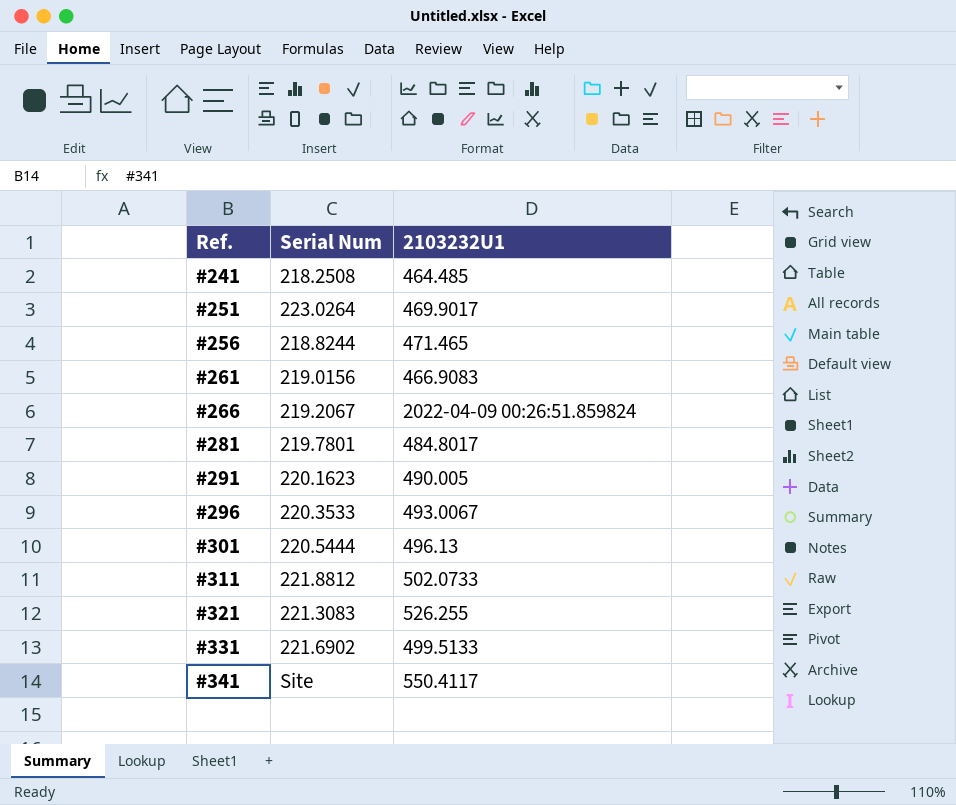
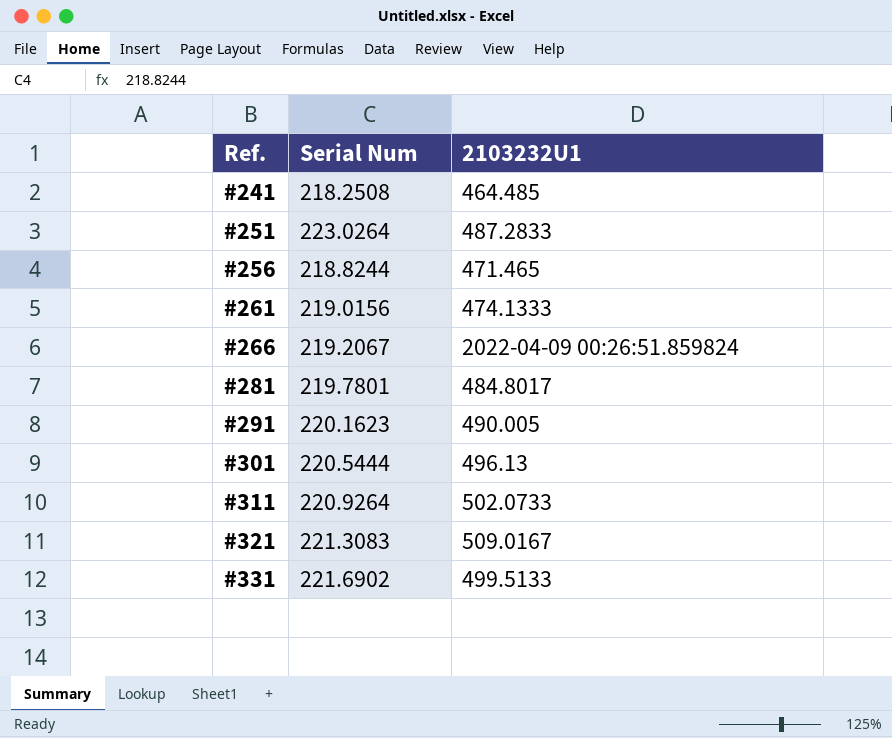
row #296: 220.3533 | 493.0067 -> none
row #341: Site | 550.4117 -> none
#251 | 2103232U1: 469.9017 -> 487.2833
#261 | 2103232U1: 466.9083 -> 474.1333
#311 | Serial Num: 221.8812 -> 220.9264
#321 | 2103232U1: 526.255 -> 509.0167

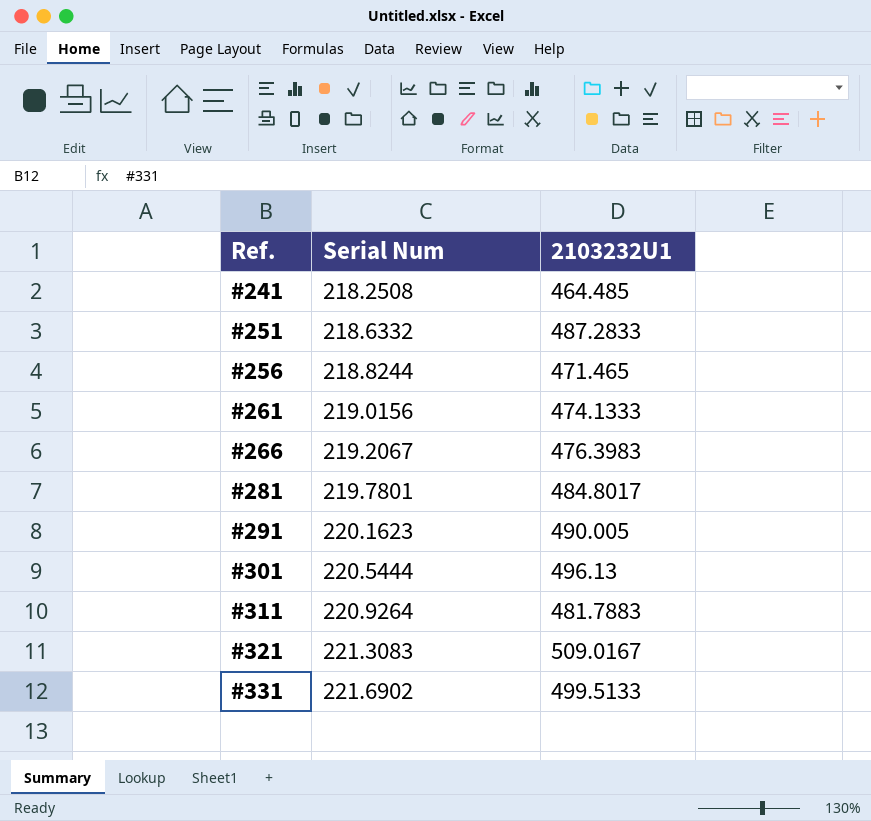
#251 | Serial Num: 223.0264 -> 218.6332
#266 | 2103232U1: 2022-04-09 00:26:51.859824 -> 476.3983
#311 | 2103232U1: 502.0733 -> 481.7883

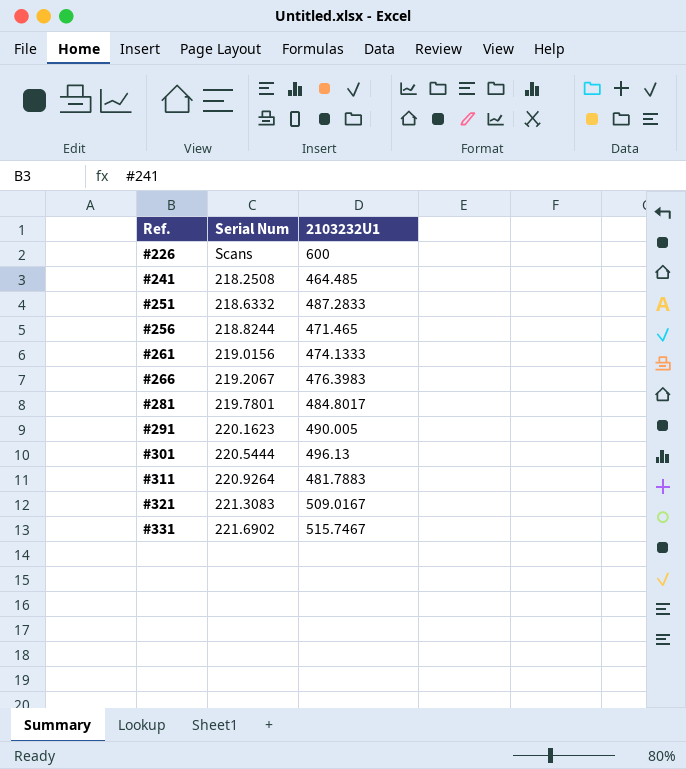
row #226: none -> Scans | 600
#331 | 2103232U1: 499.5133 -> 515.7467

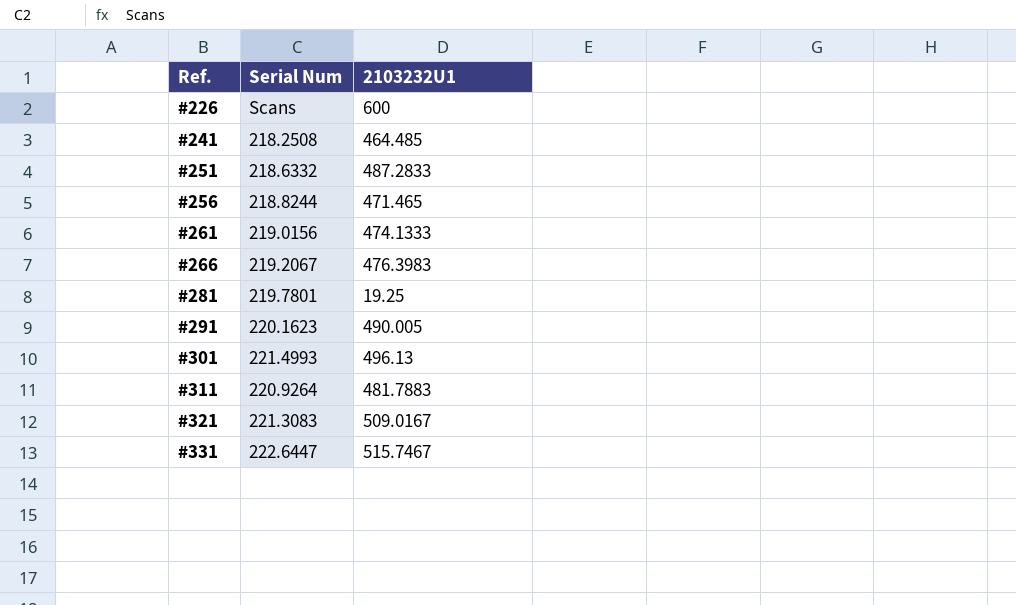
#281 | 2103232U1: 484.8017 -> 19.25
#301 | Serial Num: 220.5444 -> 221.4993
#331 | Serial Num: 221.6902 -> 222.6447

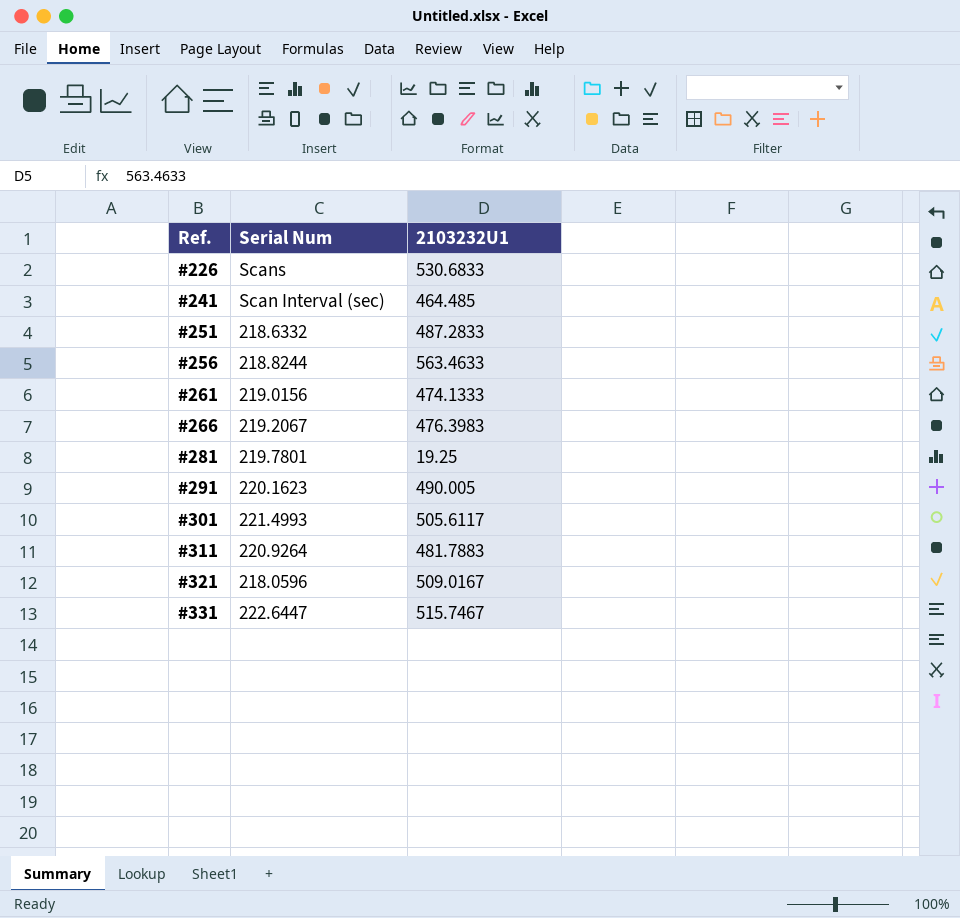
#226 | 2103232U1: 600 -> 530.6833
#241 | Serial Num: 218.2508 -> Scan Interval (sec)
#256 | 2103232U1: 471.465 -> 563.4633
#301 | 2103232U1: 496.13 -> 505.6117
#321 | Serial Num: 221.3083 -> 218.0596

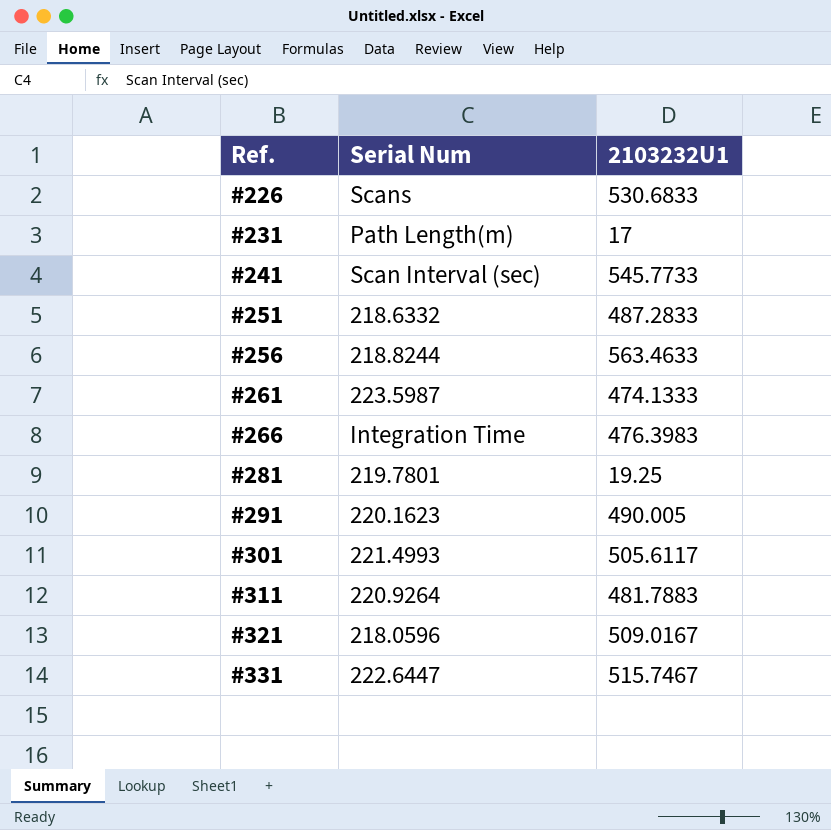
row #231: none -> Path Length(m) | 17
#241 | 2103232U1: 464.485 -> 545.7733
#261 | Serial Num: 219.0156 -> 223.5987
#266 | Serial Num: 219.2067 -> Integration Time

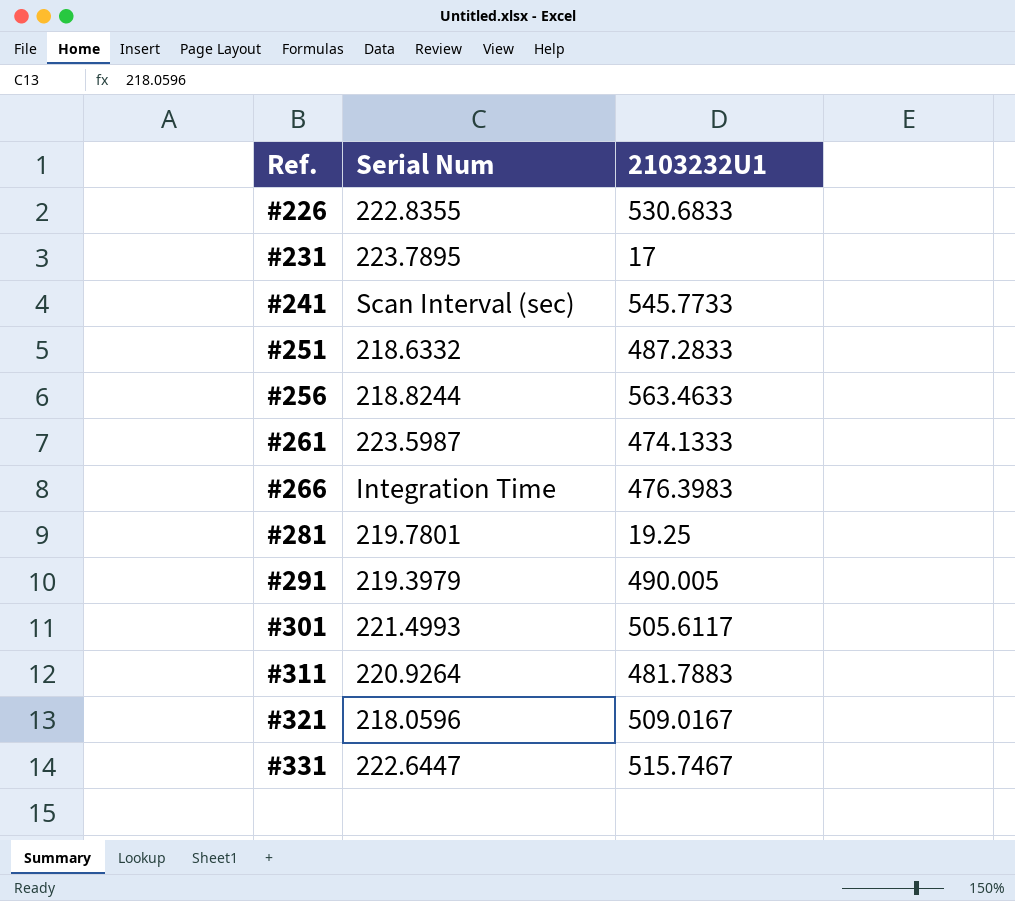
#226 | Serial Num: Scans -> 222.8355
#231 | Serial Num: Path Length(m) -> 223.7895
#291 | Serial Num: 220.1623 -> 219.3979

